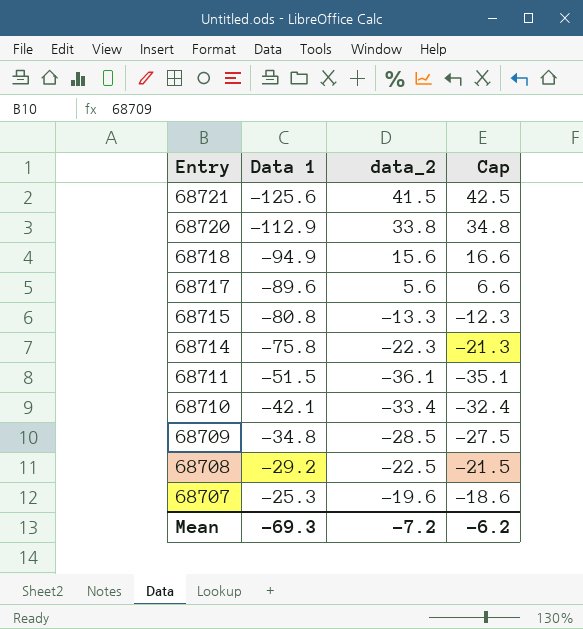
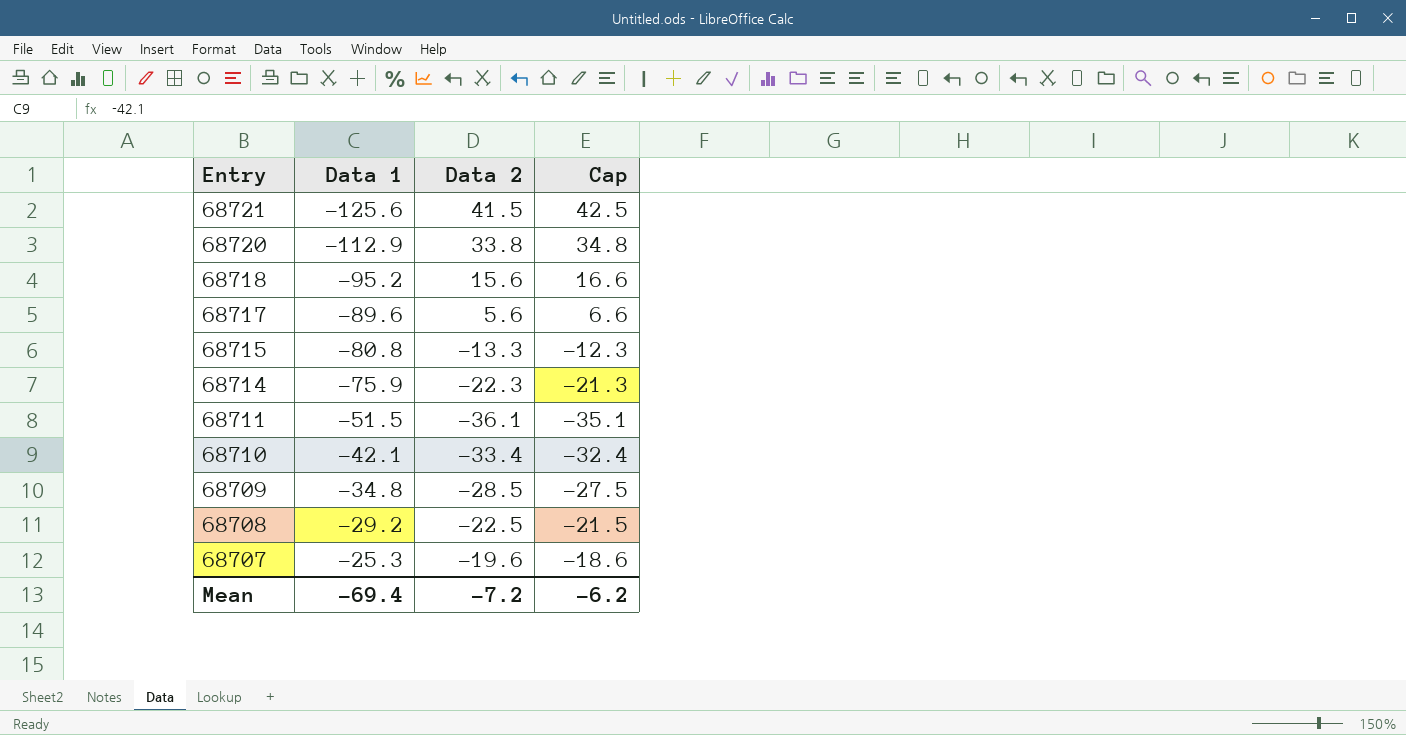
column name: data_2 -> Data 2
68718 | Data 1: -94.9 -> -95.2
68714 | Data 1: -75.8 -> -75.9
Mean | Data 1: -69.3 -> -69.4

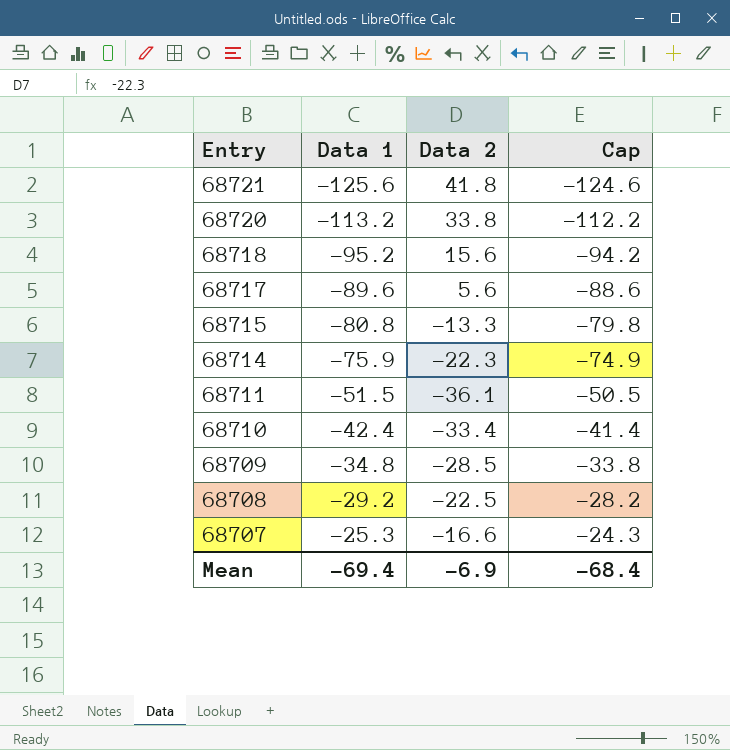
column Cap | formula: [Data 2] + 1 -> [Data 1] + 1
68721 | Data 2: 41.5 -> 41.8
68720 | Data 1: -112.9 -> -113.2
68710 | Data 1: -42.1 -> -42.4
68707 | Data 2: -19.6 -> -16.6
Mean | Data 2: -7.2 -> -6.9
Mean | Cap: -6.2 -> -68.4

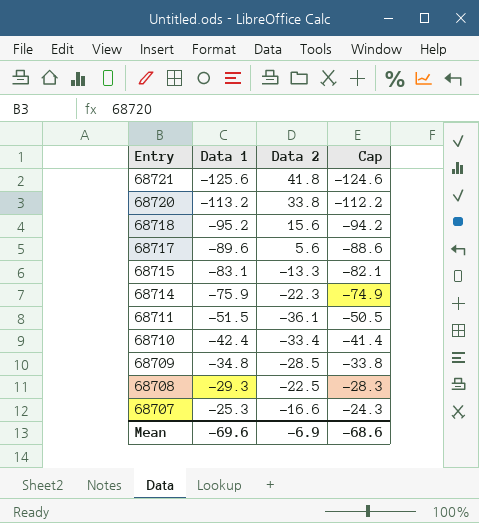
68715 | Data 1: -80.8 -> -83.1
68715 | Cap: -79.8 -> -82.1
68708 | Data 1: -29.2 -> -29.3
68708 | Cap: -28.2 -> -28.3
Mean | Data 1: -69.4 -> -69.6
Mean | Cap: -68.4 -> -68.6

